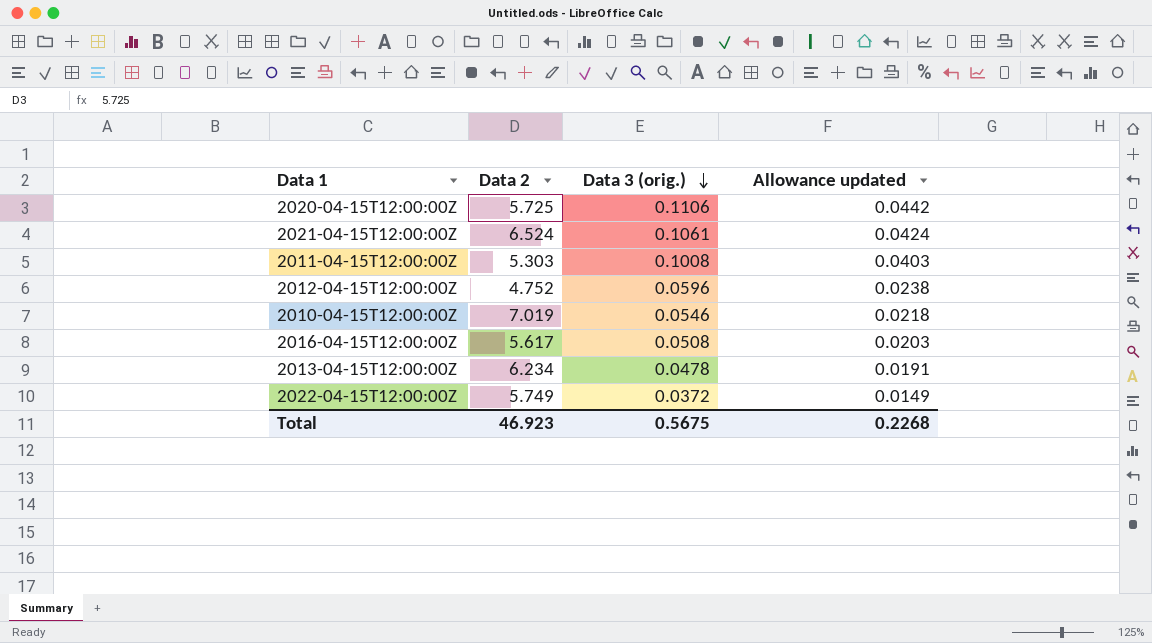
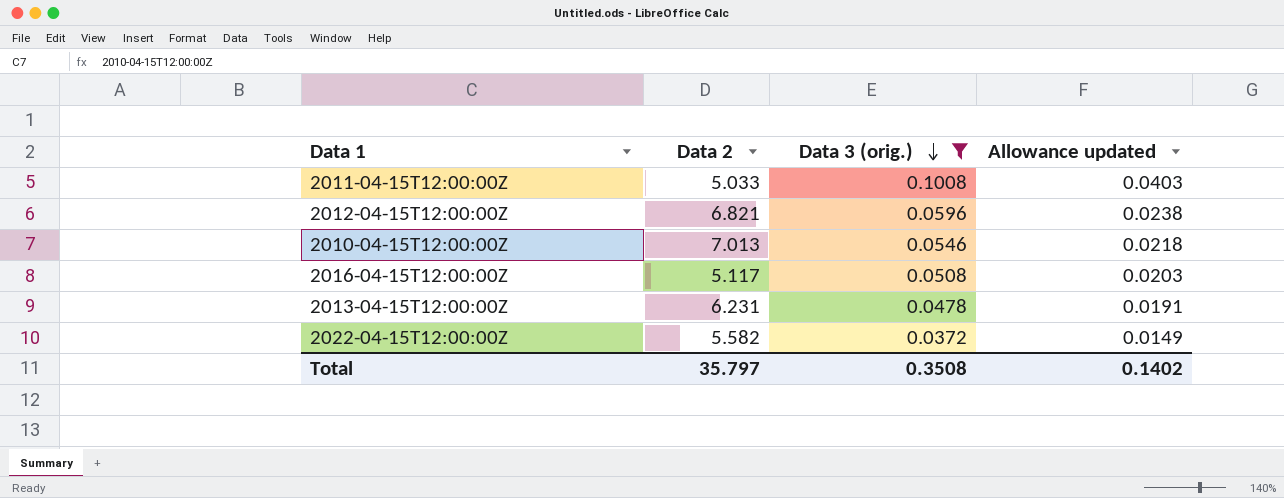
filter: none -> Data 3 (orig.) <= 0.1008
2011-04-15T12:00:00Z | Data 2: 5.303 -> 5.033
2012-04-15T12:00:00Z | Data 2: 4.752 -> 6.821
2010-04-15T12:00:00Z | Data 2: 7.019 -> 7.013
2016-04-15T12:00:00Z | Data 2: 5.617 -> 5.117
2013-04-15T12:00:00Z | Data 2: 6.234 -> 6.231
2022-04-15T12:00:00Z | Data 2: 5.749 -> 5.582
Total | Data 2: 46.923 -> 35.797
Total | Data 3 (orig.): 0.5675 -> 0.3508
Total | Allowance updated: 0.2268 -> 0.1402

